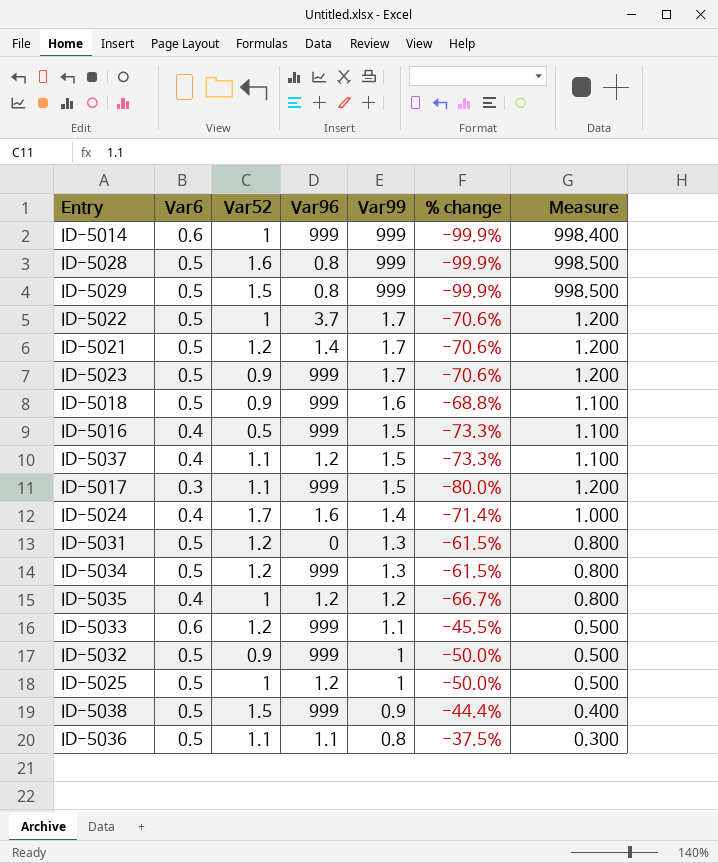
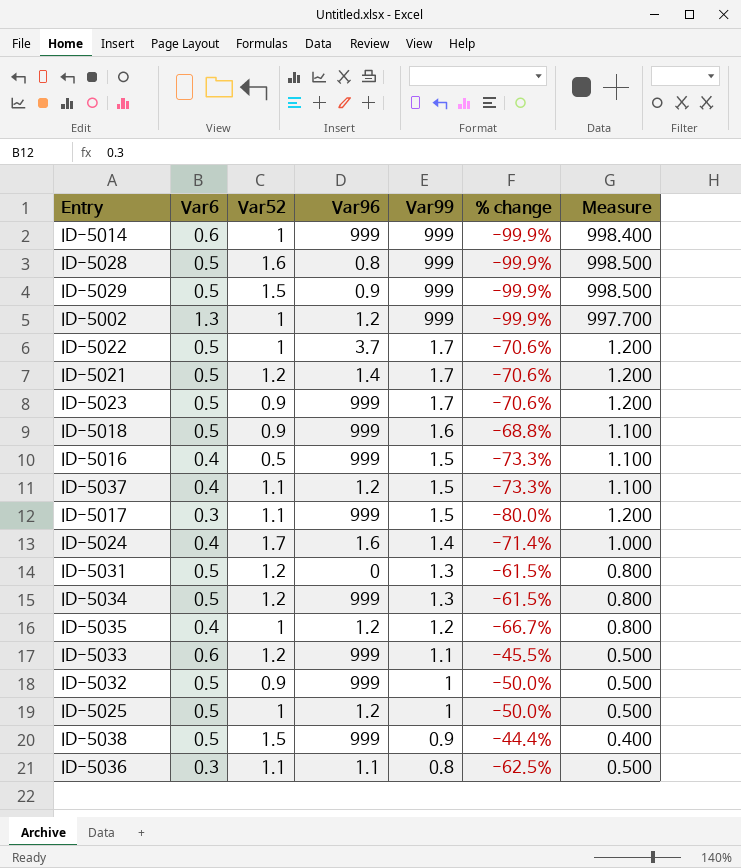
ID-5029 | Var96: 0.8 -> 0.9
row ID-5002: none -> 1.3 | 1 | 1.2 | 999 | -99.9% | 997.700
ID-5036 | Var6: 0.5 -> 0.3
ID-5036 | % change: -37.5% -> -62.5%
ID-5036 | Measure: 0.300 -> 0.500

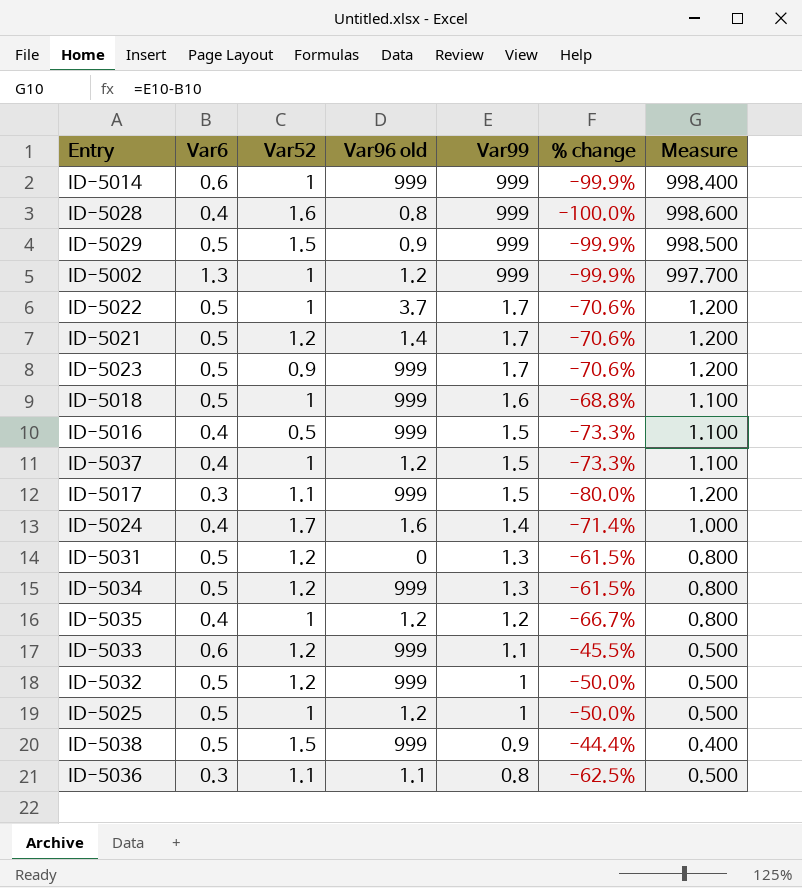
column name: Var96 -> Var96 old
ID-5028 | Var6: 0.5 -> 0.4
ID-5028 | % change: -99.9% -> -100.0%
ID-5028 | Measure: 998.500 -> 998.600
ID-5018 | Var52: 0.9 -> 1
ID-5037 | Var52: 1.1 -> 1
ID-5032 | Var52: 0.9 -> 1.2

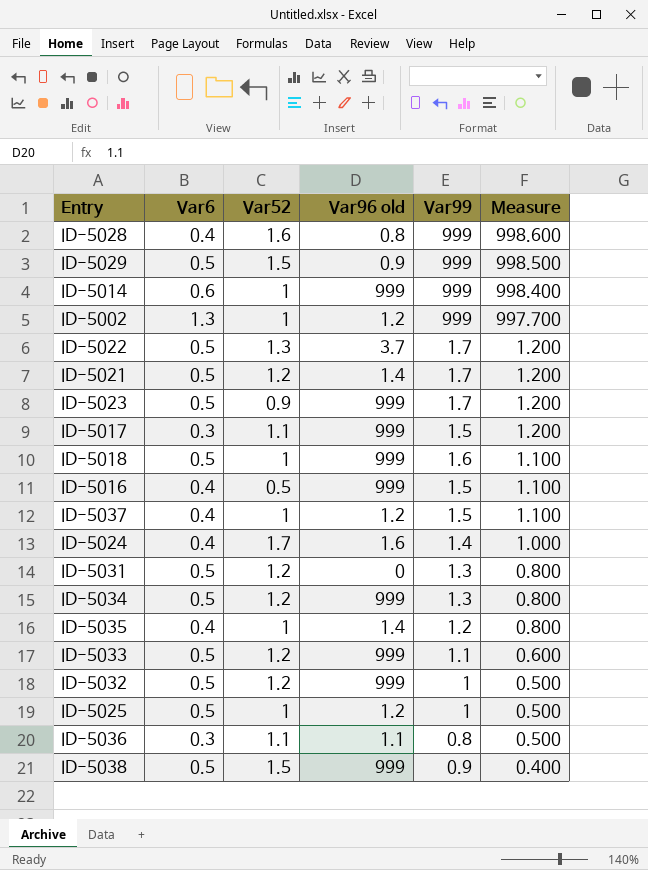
row order: Var99 descending -> Measure descending
column % change | formula: ([Var6] - [Var99]) / [Var99] -> none
ID-5022 | Var52: 1 -> 1.3
ID-5035 | Var96 old: 1.2 -> 1.4
ID-5033 | Var6: 0.6 -> 0.5
ID-5033 | Measure: 0.500 -> 0.600

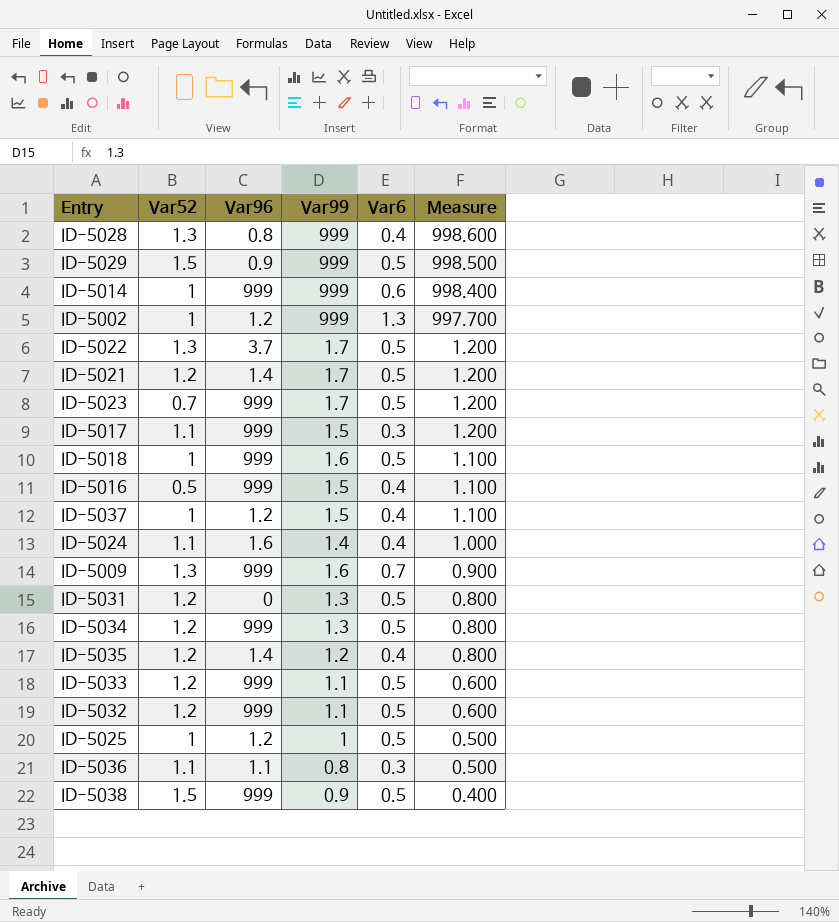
column name: Var96 old -> Var96
column Var6 | position: 2 -> 5
ID-5028 | Var52: 1.6 -> 1.3
ID-5023 | Var52: 0.9 -> 0.7
ID-5024 | Var52: 1.7 -> 1.1
row ID-5009: none -> 1.3 | 999 | 1.6 | 0.7 | 0.900
ID-5035 | Var52: 1 -> 1.2
ID-5032 | Var99: 1 -> 1.1
ID-5032 | Measure: 0.500 -> 0.600

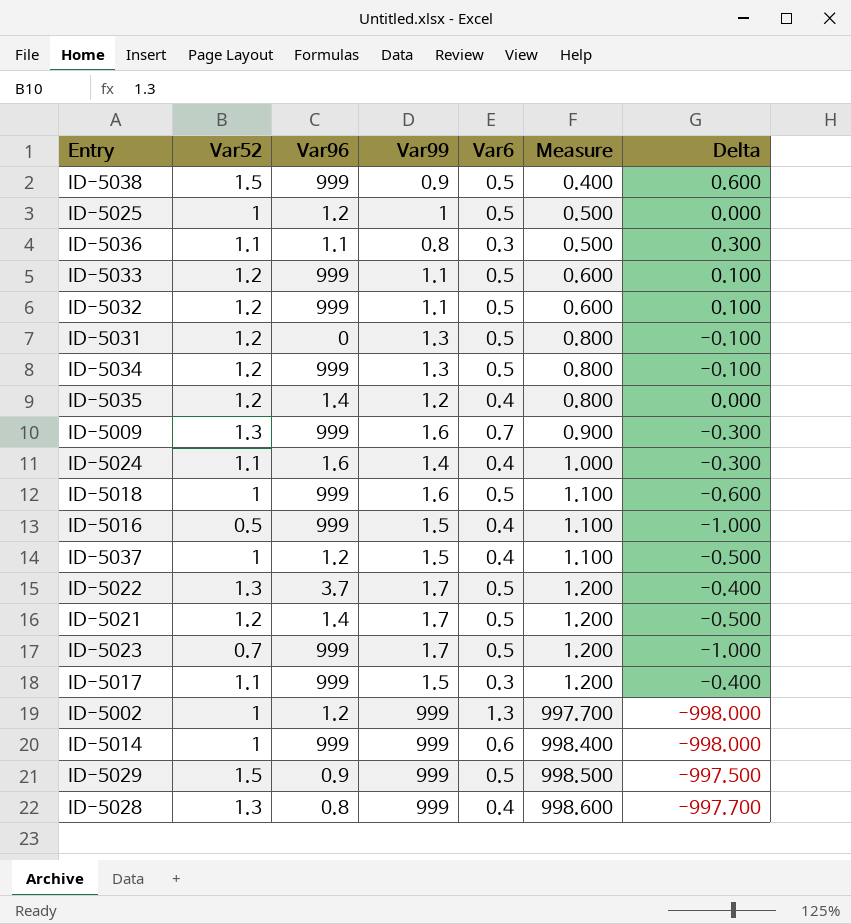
row order: Measure descending -> Measure ascending
column Delta | formula: none -> [Var52] - [Var99]

